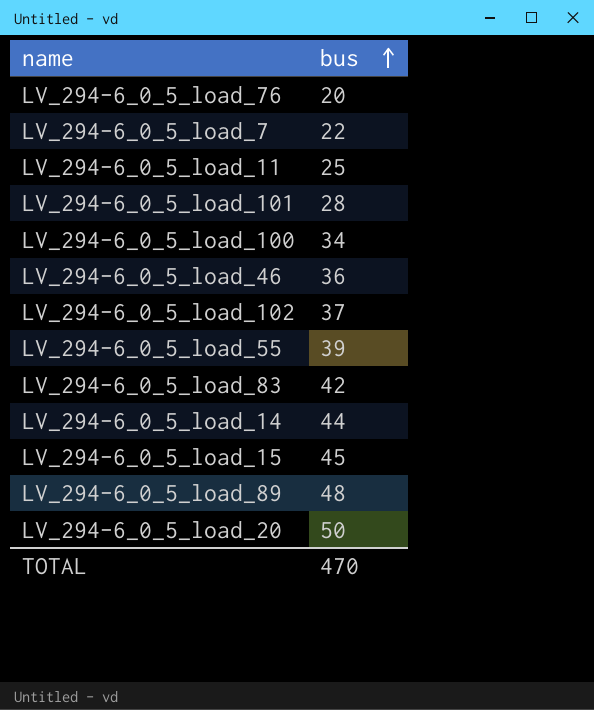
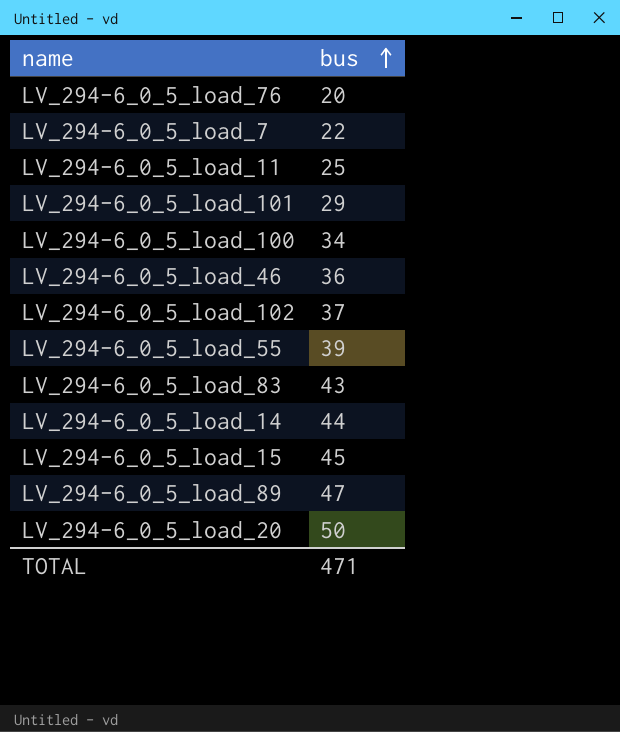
LV_294-6_0_5_load_101 | bus: 28 -> 29
LV_294-6_0_5_load_83 | bus: 42 -> 43
LV_294-6_0_5_load_89 | bus: 48 -> 47
TOTAL | bus: 470 -> 471

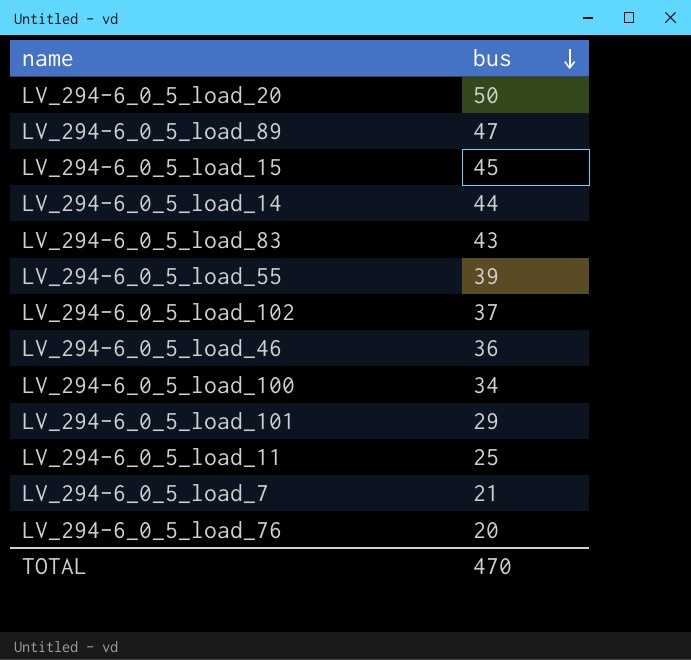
row order: bus ascending -> bus descending
LV_294-6_0_5_load_7 | bus: 22 -> 21
TOTAL | bus: 471 -> 470

